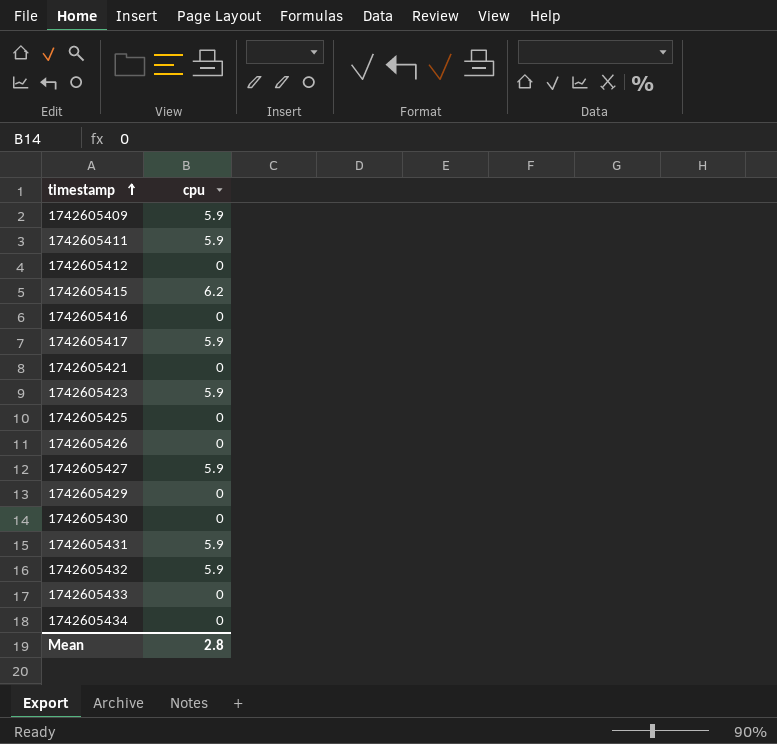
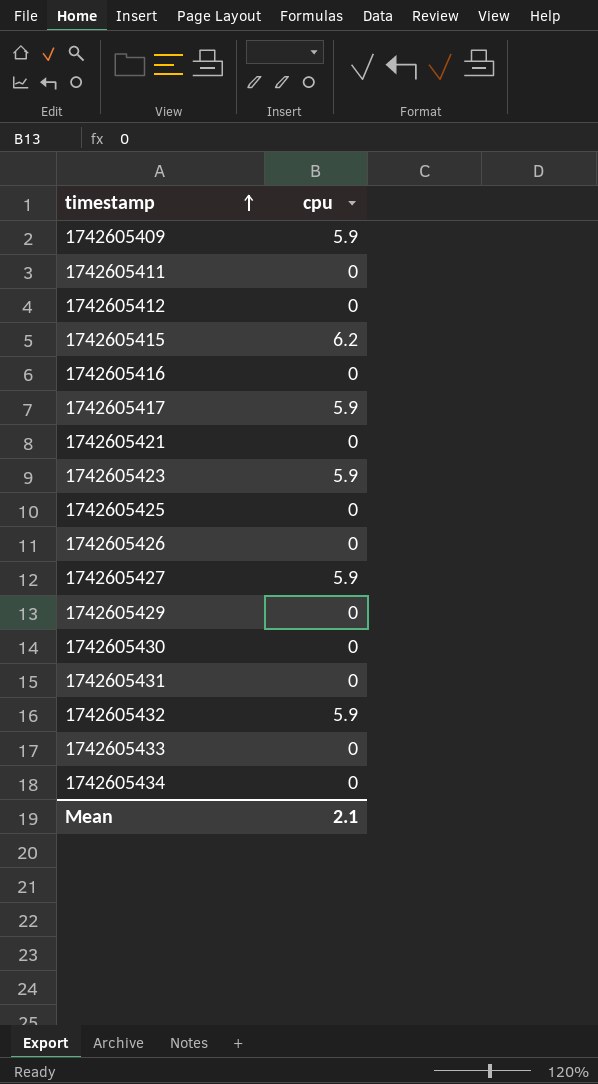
1742605411 | cpu: 5.9 -> 0
1742605431 | cpu: 5.9 -> 0
Mean | cpu: 2.8 -> 2.1

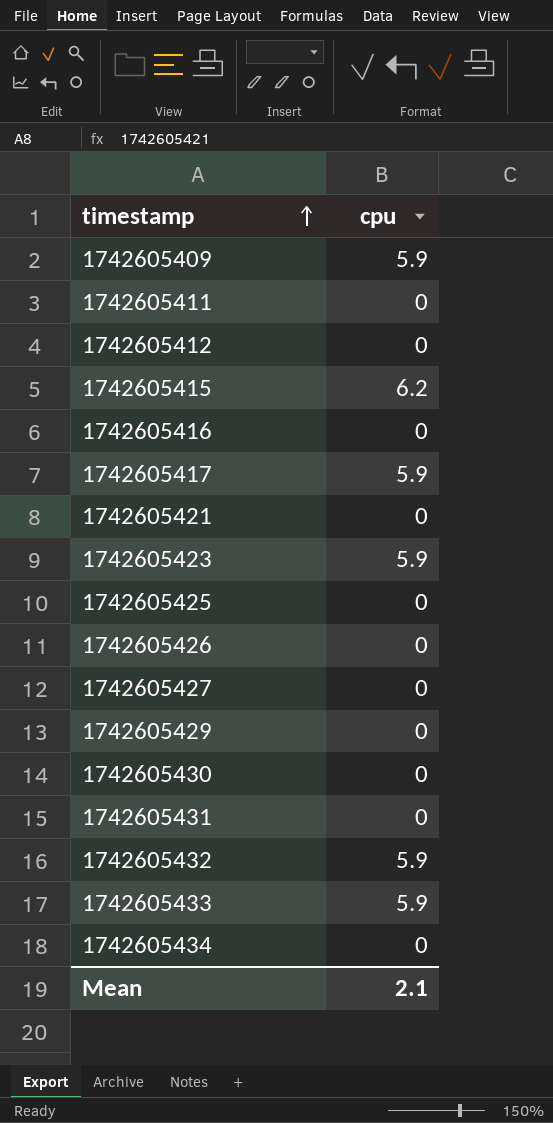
1742605427 | cpu: 5.9 -> 0
1742605433 | cpu: 0 -> 5.9

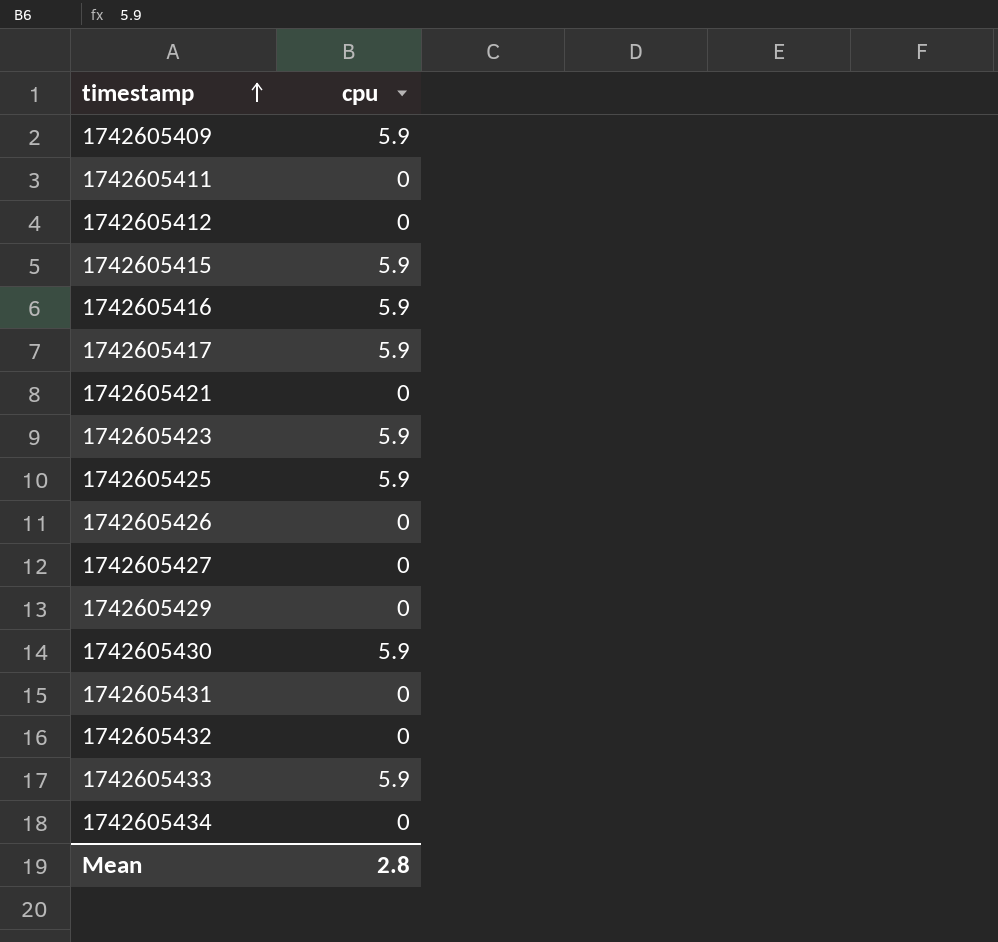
1742605415 | cpu: 6.2 -> 5.9
1742605416 | cpu: 0 -> 5.9
1742605425 | cpu: 0 -> 5.9
1742605430 | cpu: 0 -> 5.9
1742605432 | cpu: 5.9 -> 0
Mean | cpu: 2.1 -> 2.8

